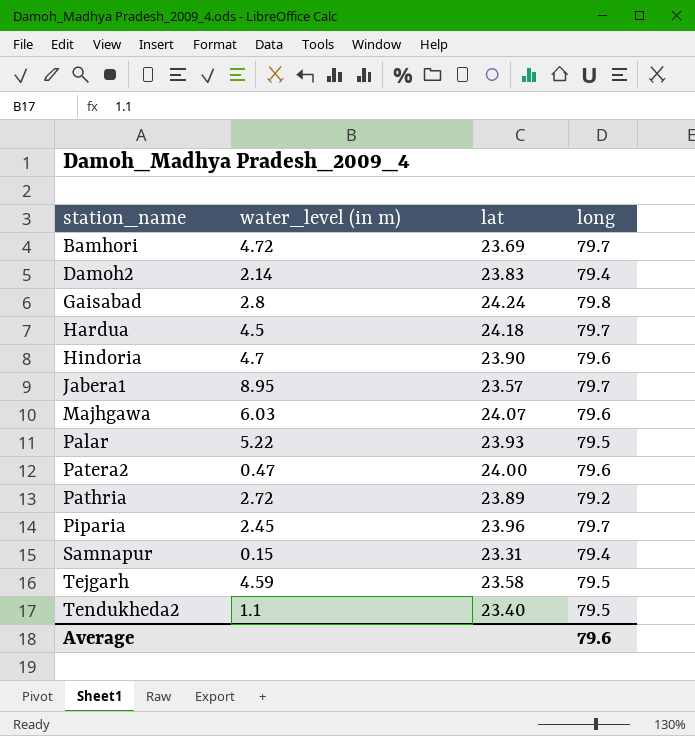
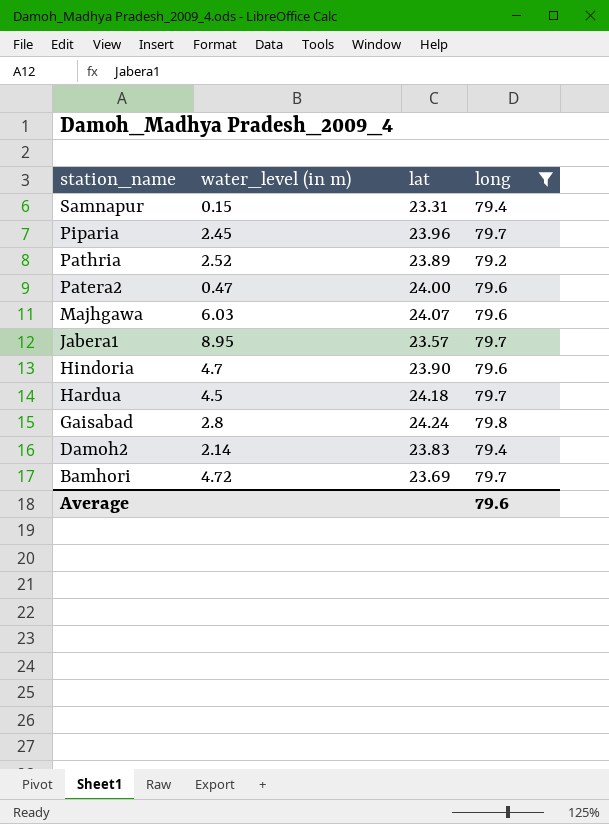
filter: none -> long != 79.5
row order: station_name ascending -> station_name descending
Pathria | water_level (in m): 2.72 -> 2.52

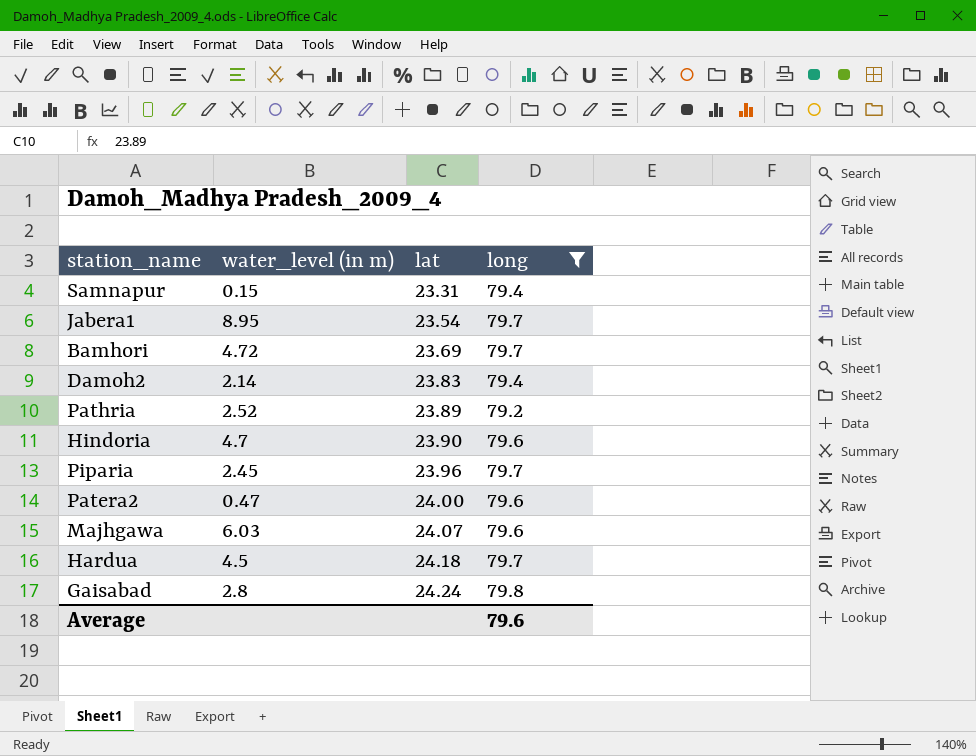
row order: station_name descending -> lat ascending
Jabera1 | lat: 23.57 -> 23.54

